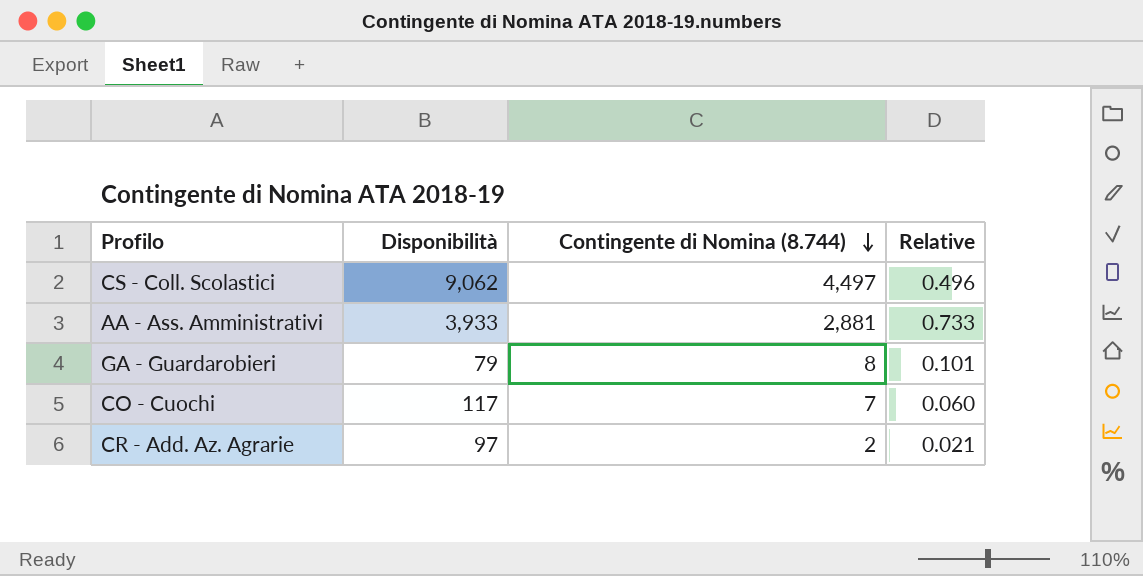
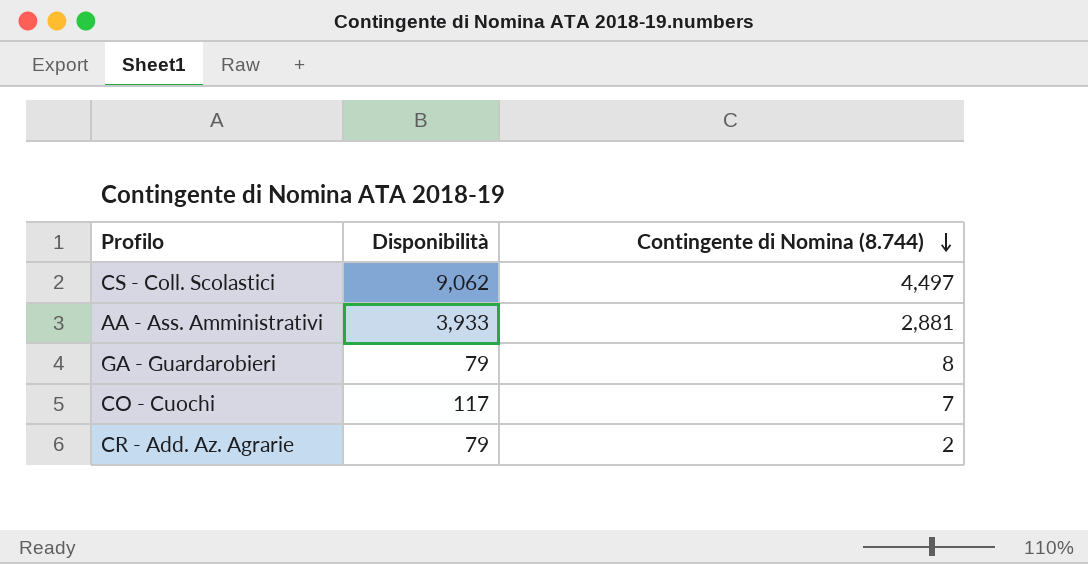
column Relative | formula: [Contingente di Nomina (8.744)] / [Disponibilità] -> none
CR - Add. Az. Agrarie | Disponibilità: 97 -> 79

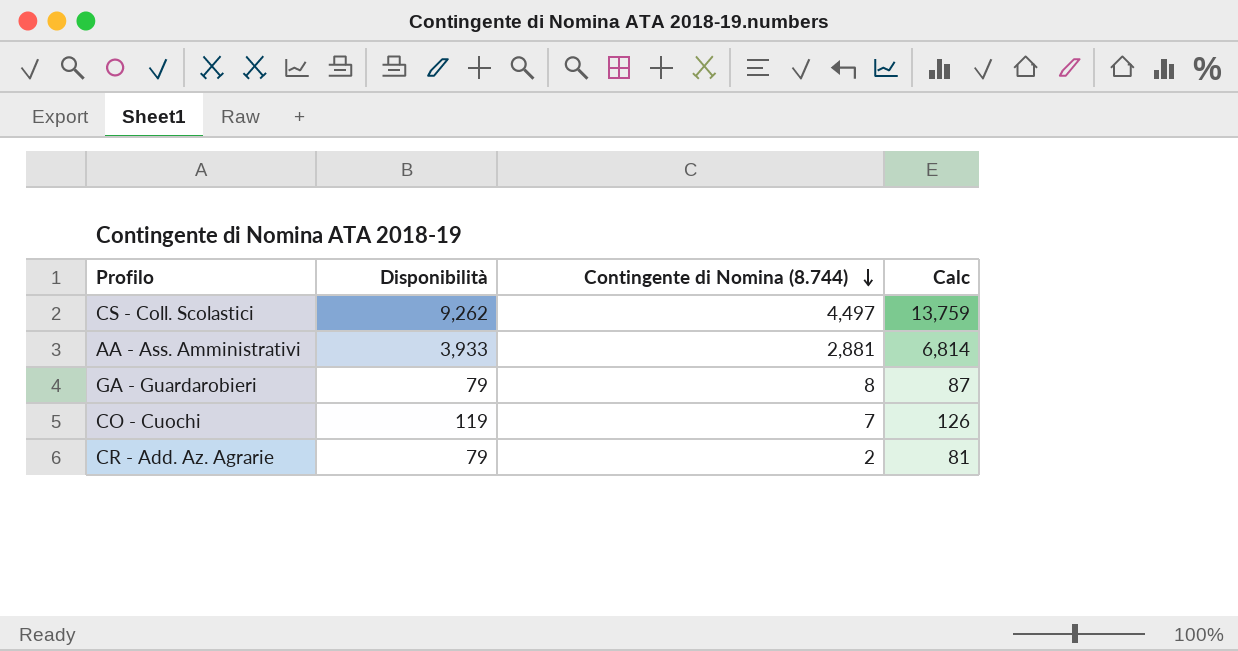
column Calc | formula: none -> [Disponibilità] + [Contingente di Nomina (8.744)]
CS - Coll. Scolastici | Disponibilità: 9,062 -> 9,262
CO - Cuochi | Disponibilità: 117 -> 119

